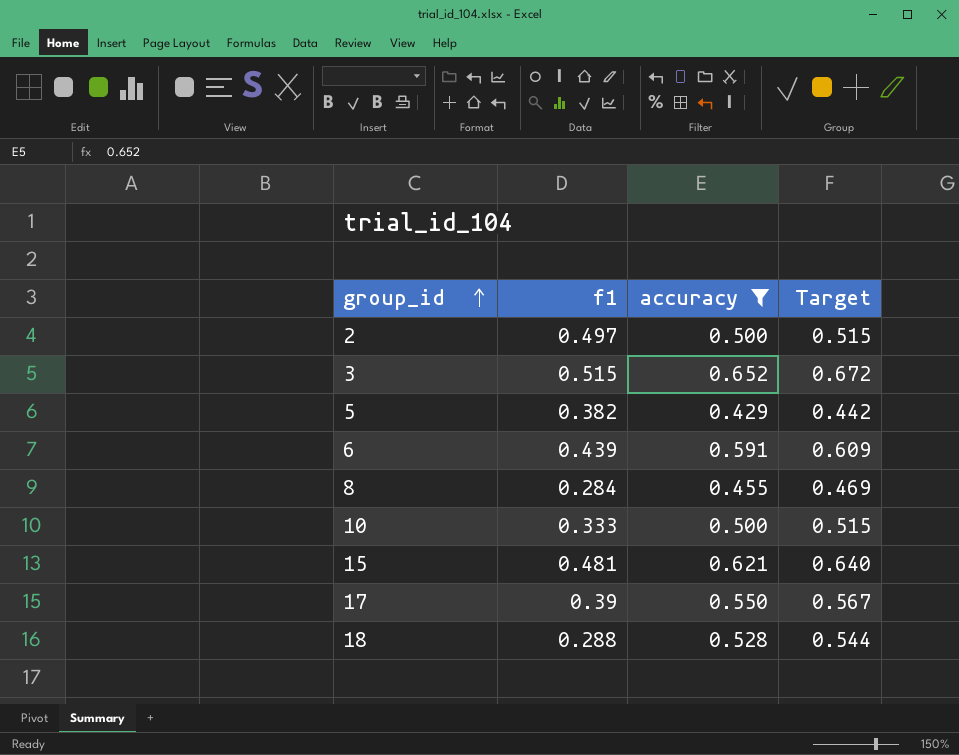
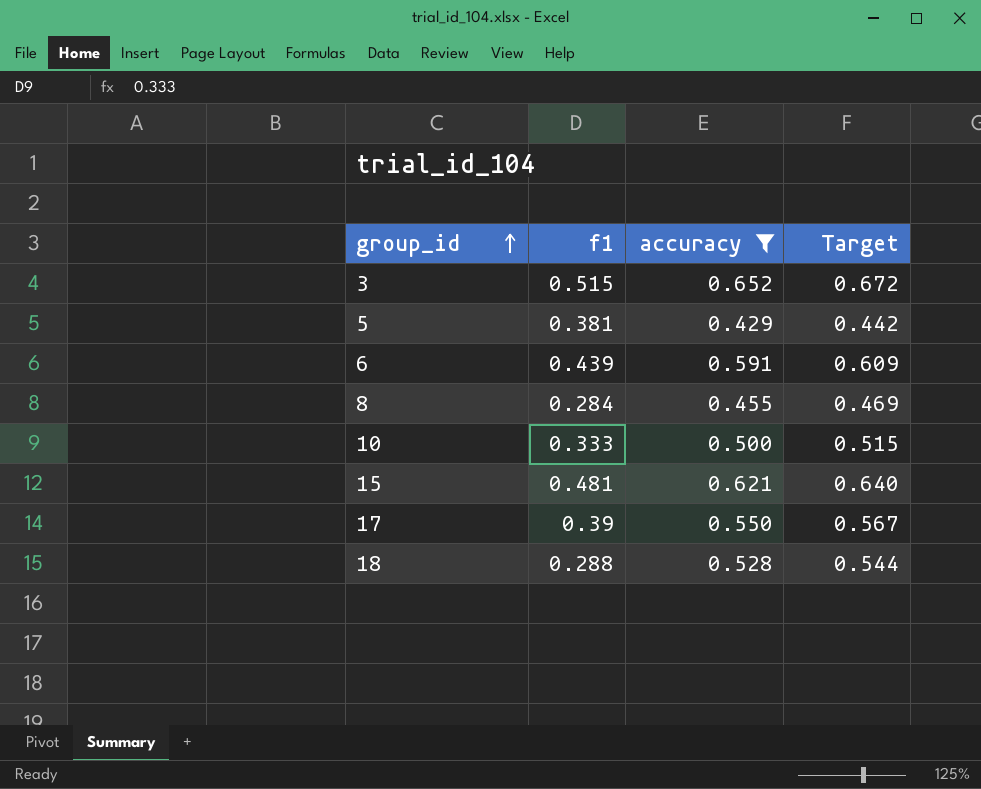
row 2: 0.497 | 0.500 | 0.515 -> none
5 | f1: 0.382 -> 0.381

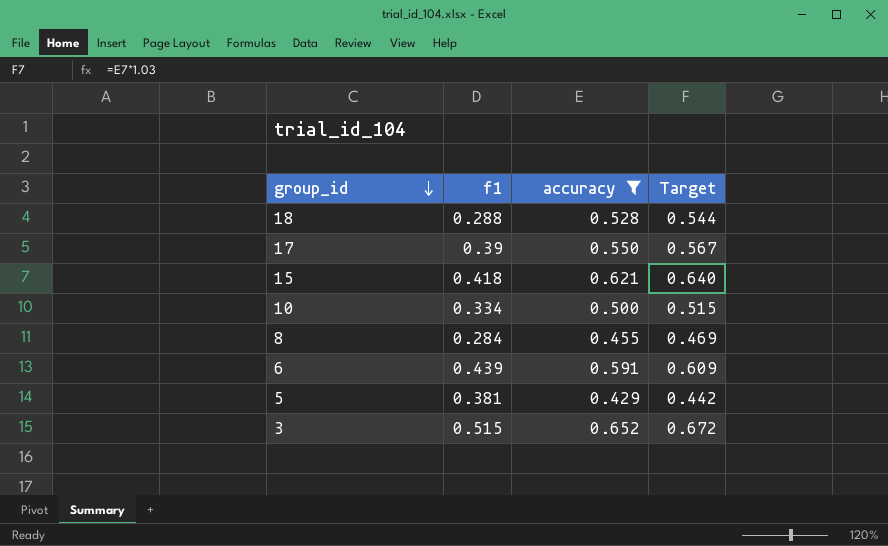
row order: group_id ascending -> group_id descending
15 | f1: 0.481 -> 0.418
10 | f1: 0.333 -> 0.334

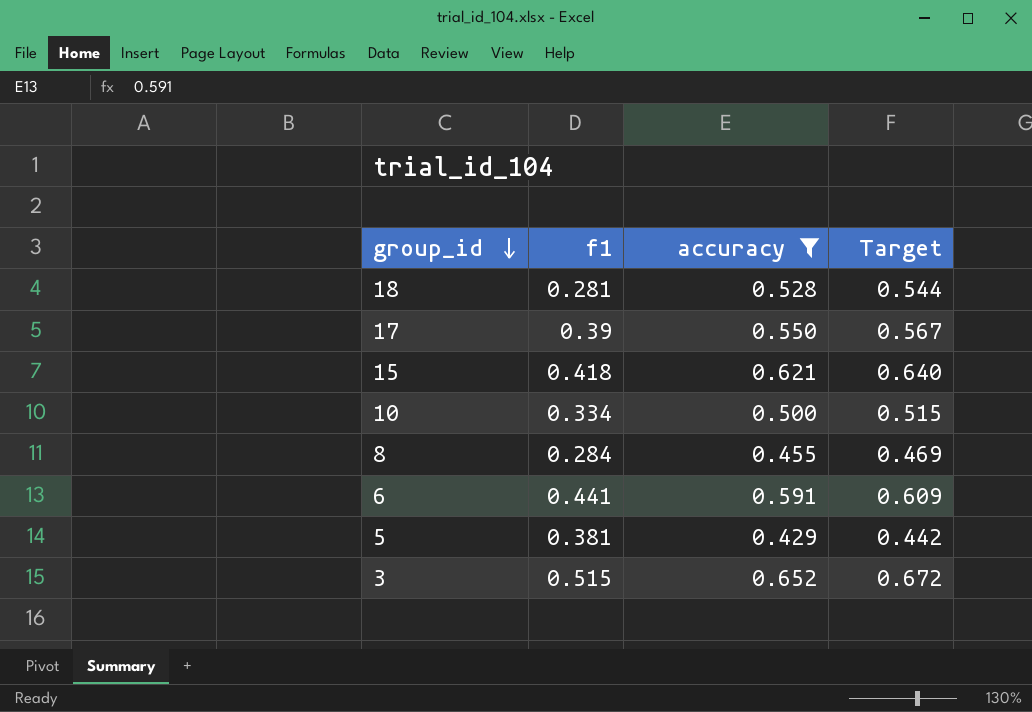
18 | f1: 0.288 -> 0.281
6 | f1: 0.439 -> 0.441

